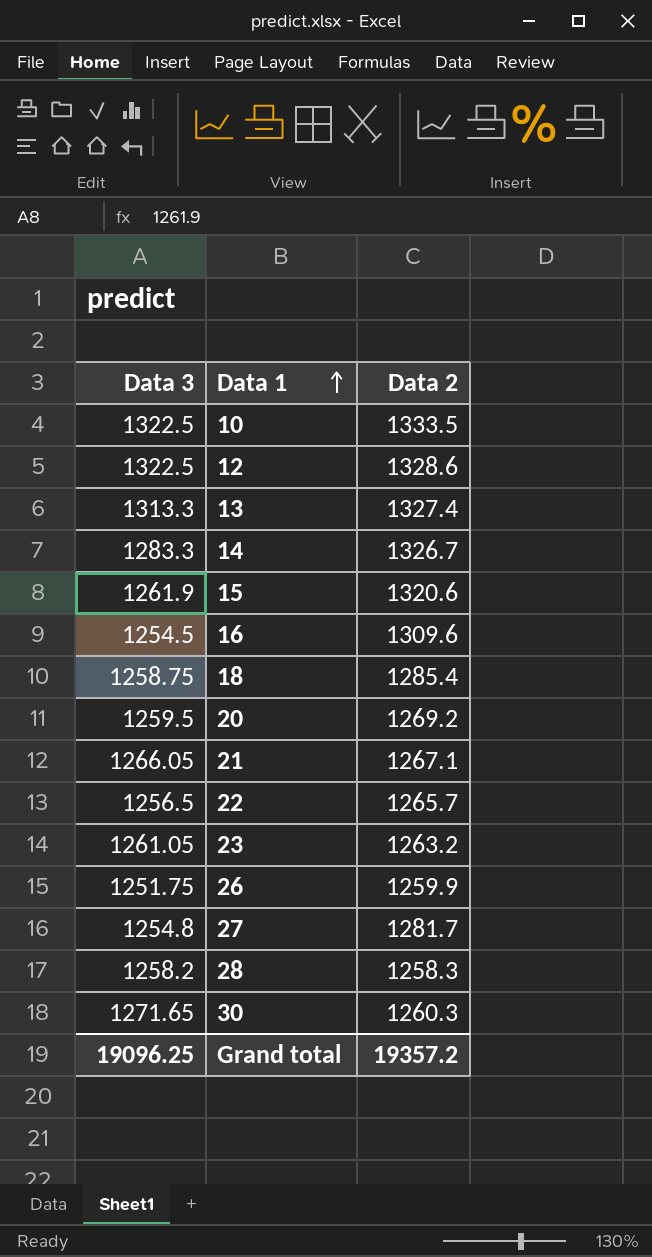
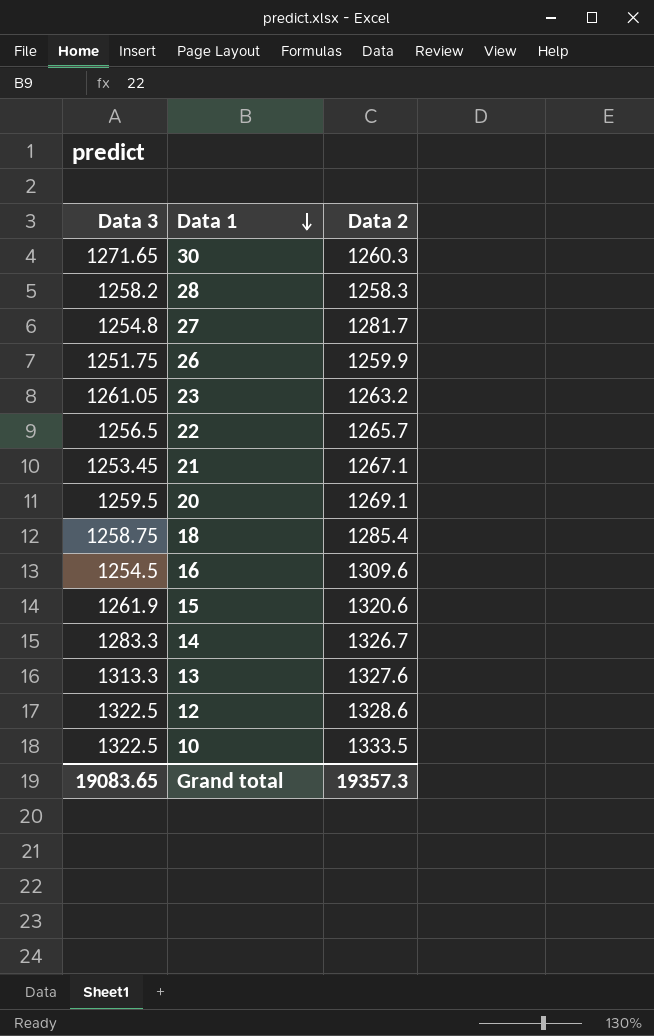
row order: Data 1 ascending -> Data 1 descending
21 | Data 3: 1266.05 -> 1253.45
20 | Data 2: 1269.2 -> 1269.1
13 | Data 2: 1327.4 -> 1327.6
Grand total | Data 3: 19096.25 -> 19083.65
Grand total | Data 2: 19357.2 -> 19357.3

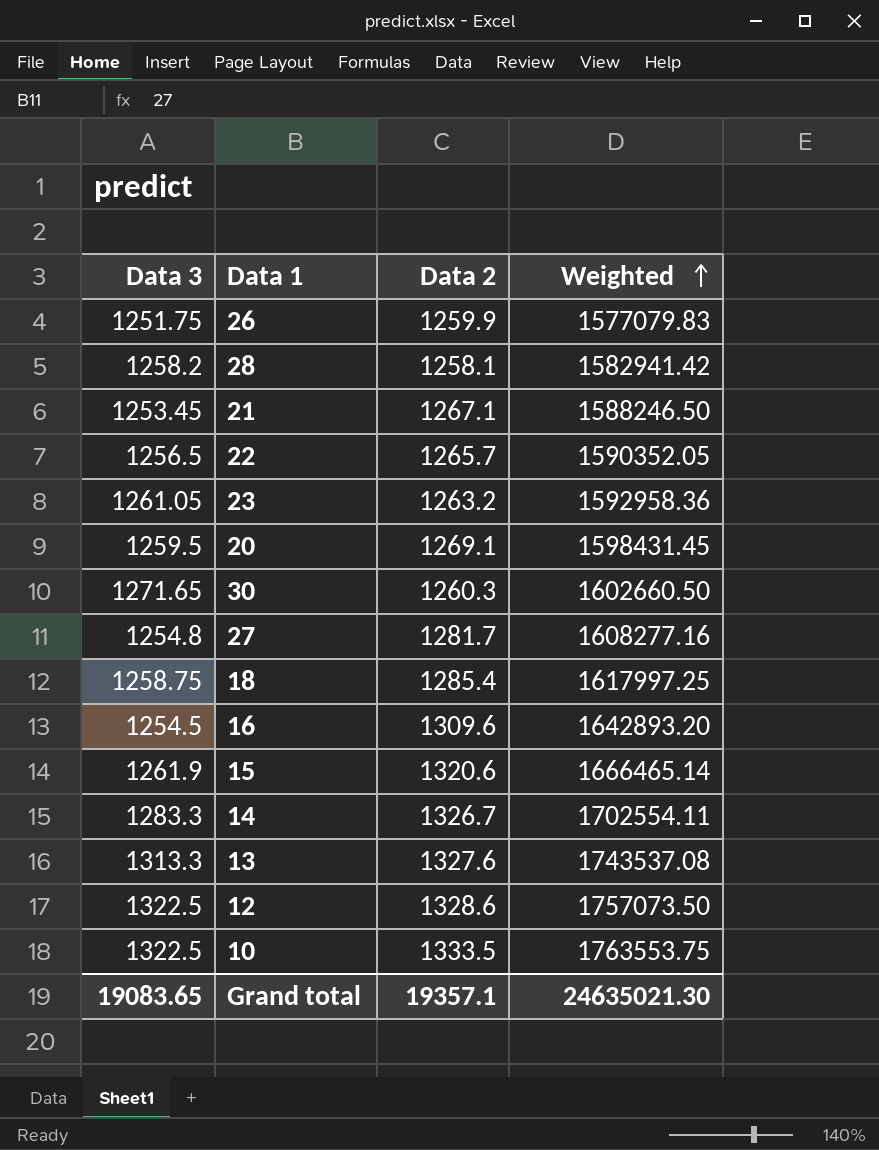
row order: Data 1 descending -> Weighted ascending
column Weighted | formula: none -> [Data 3] * [Data 2]
28 | Data 2: 1258.3 -> 1258.1
Grand total | Data 2: 19357.3 -> 19357.1

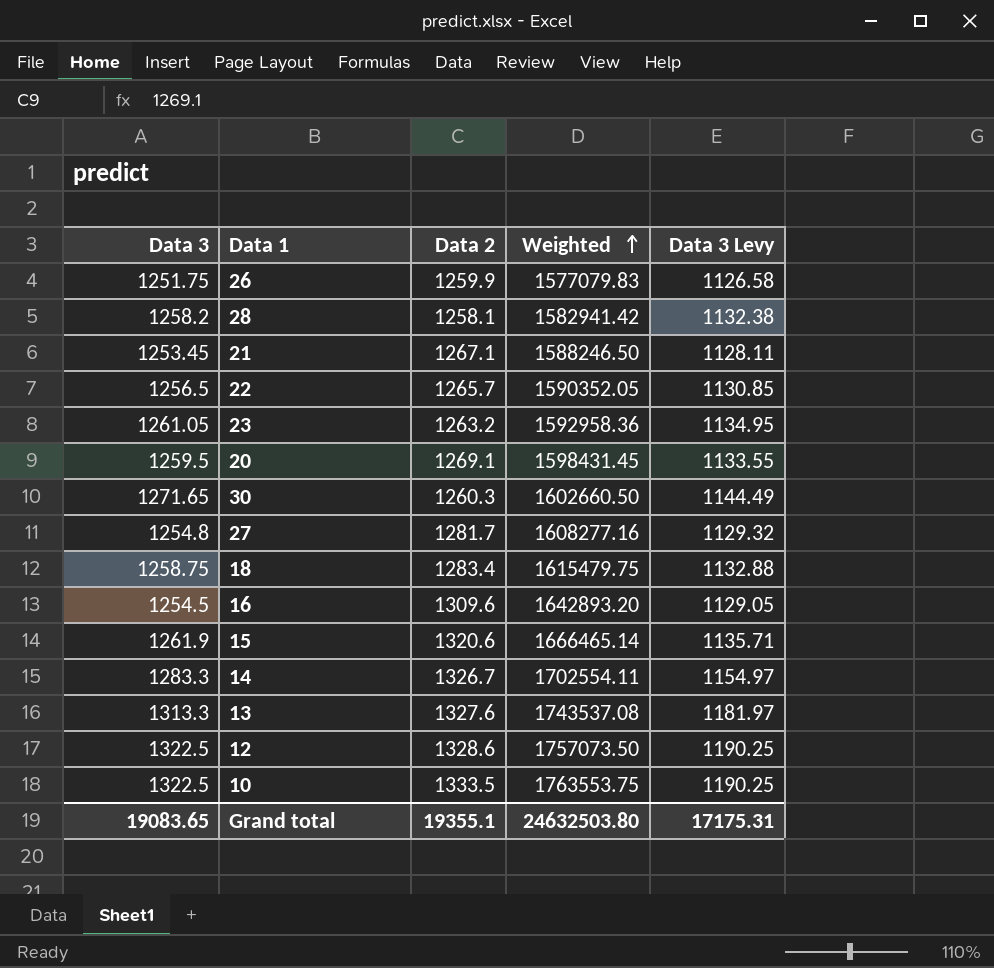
column Data 3 Levy | formula: none -> [Data 3] * 0.9
18 | Data 2: 1285.4 -> 1283.4
18 | Weighted: 1617997.25 -> 1615479.75
Grand total | Data 2: 19357.1 -> 19355.1
Grand total | Weighted: 24635021.30 -> 24632503.80

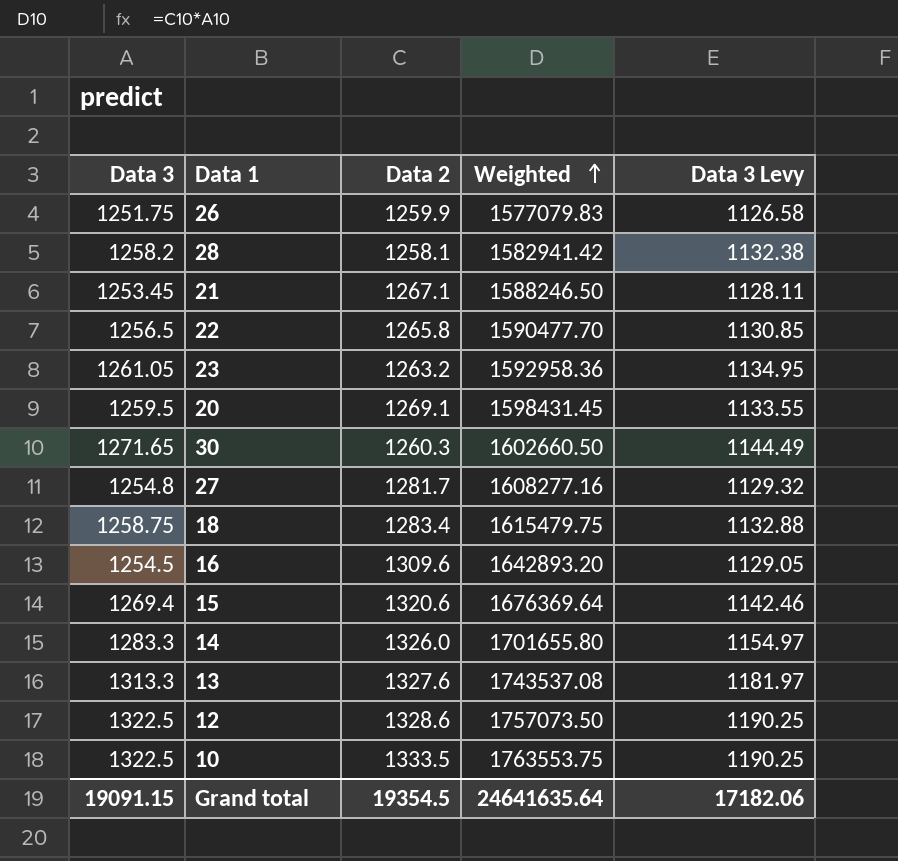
22 | Data 2: 1265.7 -> 1265.8
22 | Weighted: 1590352.05 -> 1590477.70
15 | Data 3: 1261.9 -> 1269.4
15 | Weighted: 1666465.14 -> 1676369.64
15 | Data 3 Levy: 1135.71 -> 1142.46
14 | Data 2: 1326.7 -> 1326.0
14 | Weighted: 1702554.11 -> 1701655.80
Grand total | Data 3: 19083.65 -> 19091.15
Grand total | Data 2: 19355.1 -> 19354.5
Grand total | Weighted: 24632503.80 -> 24641635.64
Grand total | Data 3 Levy: 17175.31 -> 17182.06

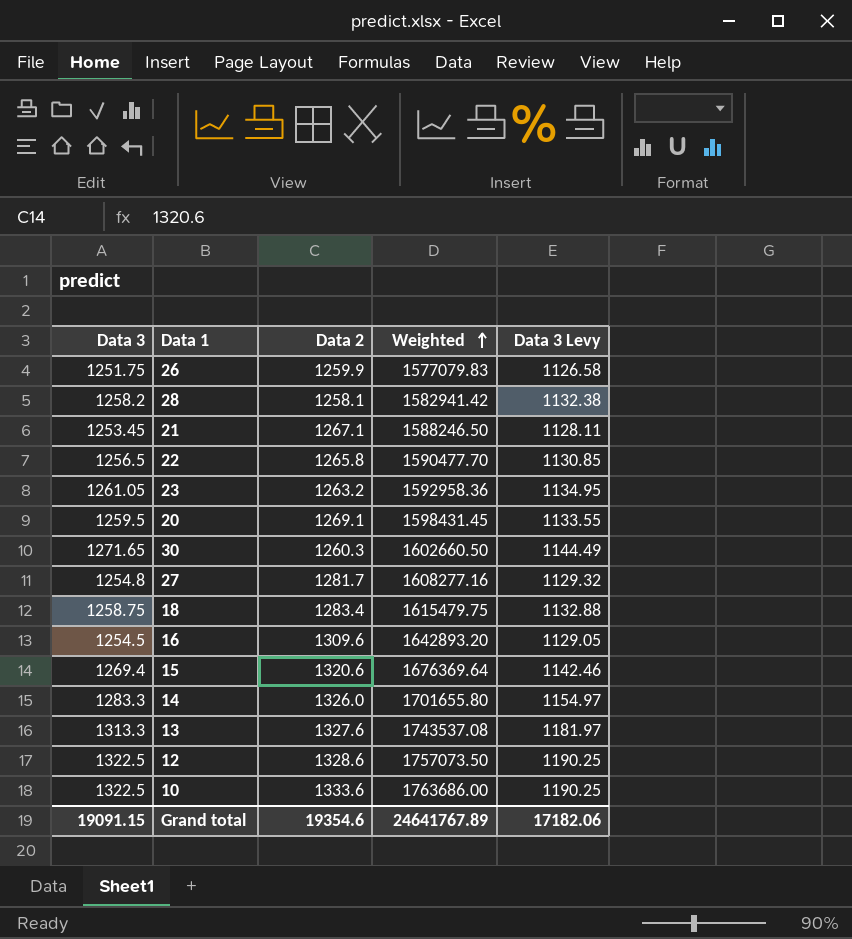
10 | Data 2: 1333.5 -> 1333.6
10 | Weighted: 1763553.75 -> 1763686.00
Grand total | Data 2: 19354.5 -> 19354.6
Grand total | Weighted: 24641635.64 -> 24641767.89

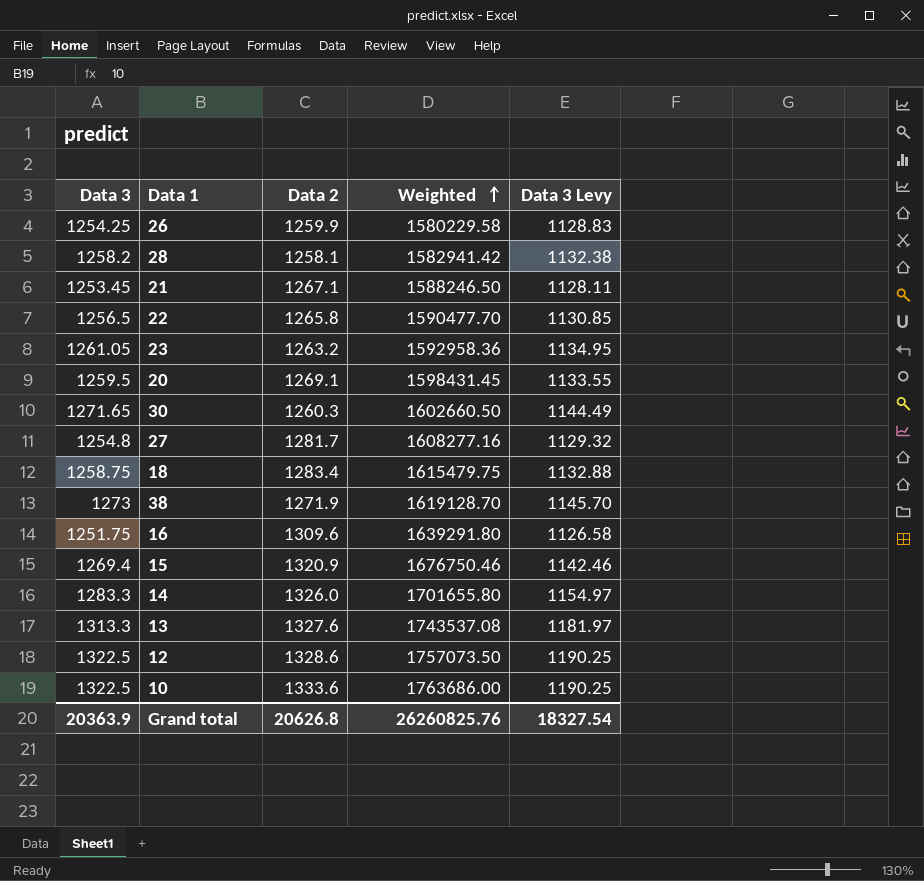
26 | Data 3: 1251.75 -> 1254.25
26 | Weighted: 1577079.83 -> 1580229.58
26 | Data 3 Levy: 1126.58 -> 1128.83
row 38: none -> 1273 | 1271.9 | 1619128.70 | 1145.70
16 | Data 3: 1254.5 -> 1251.75
16 | Weighted: 1642893.20 -> 1639291.80
16 | Data 3 Levy: 1129.05 -> 1126.58
15 | Data 2: 1320.6 -> 1320.9
15 | Weighted: 1676369.64 -> 1676750.46
Grand total | Data 3: 19091.15 -> 20363.9
Grand total | Data 2: 19354.6 -> 20626.8
Grand total | Weighted: 24641767.89 -> 26260825.76
Grand total | Data 3 Levy: 17182.06 -> 18327.54

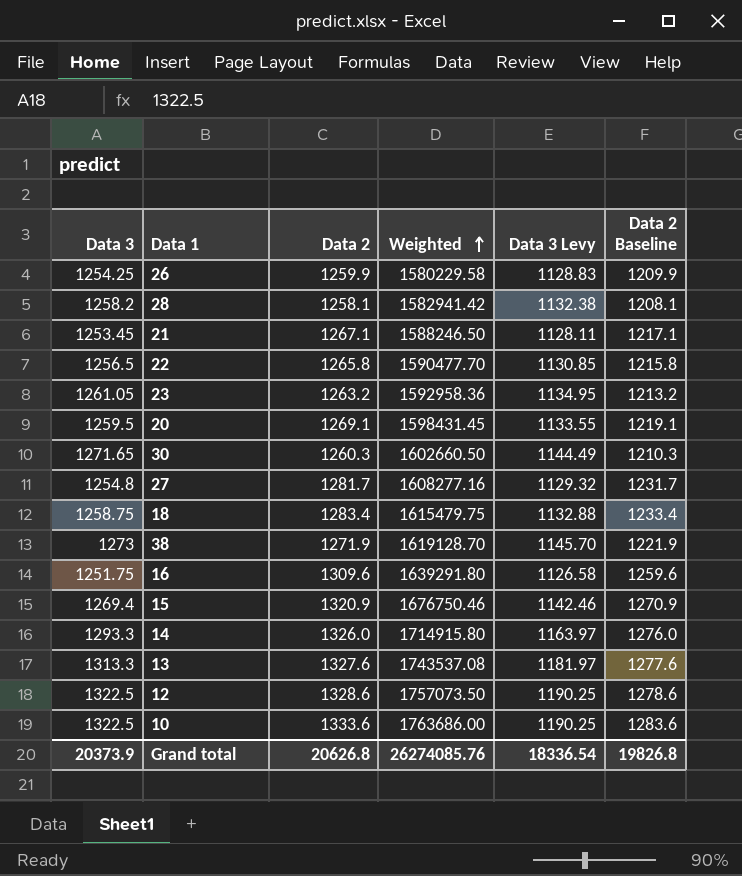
column Data 2 Baseline | formula: none -> [Data 2] - 50
14 | Data 3: 1283.3 -> 1293.3
14 | Weighted: 1701655.80 -> 1714915.80
14 | Data 3 Levy: 1154.97 -> 1163.97
Grand total | Data 3: 20363.9 -> 20373.9
Grand total | Weighted: 26260825.76 -> 26274085.76
Grand total | Data 3 Levy: 18327.54 -> 18336.54

